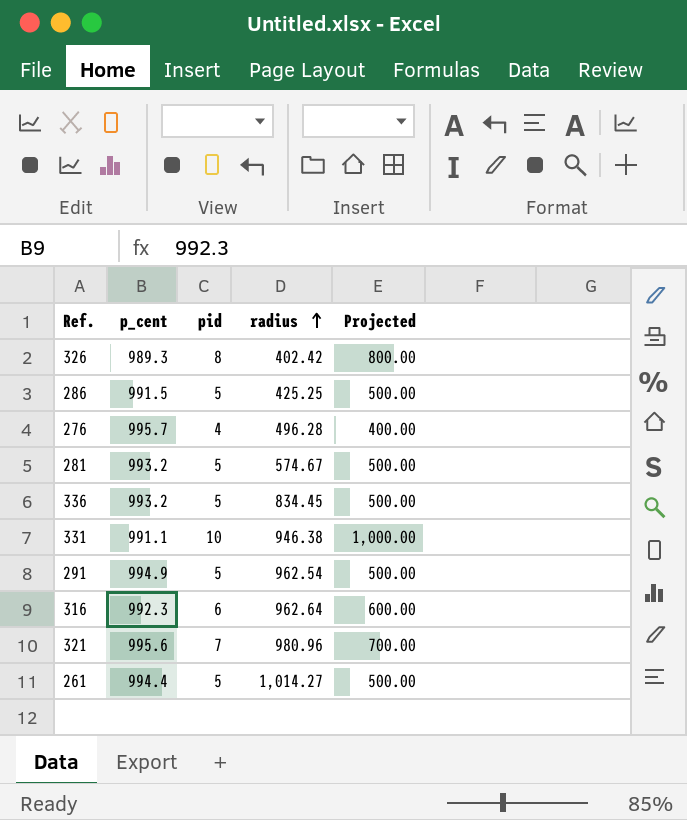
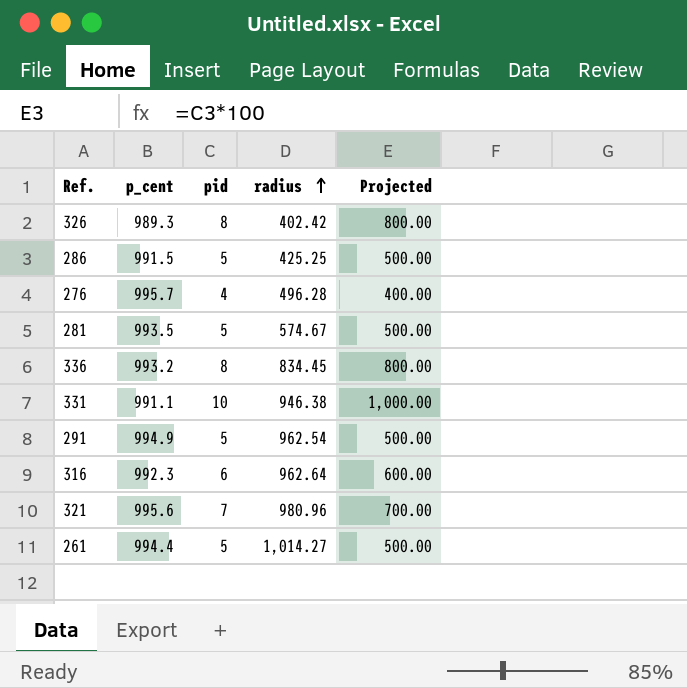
281 | p_cent: 993.2 -> 993.5
336 | pid: 5 -> 8
336 | Projected: 500.00 -> 800.00

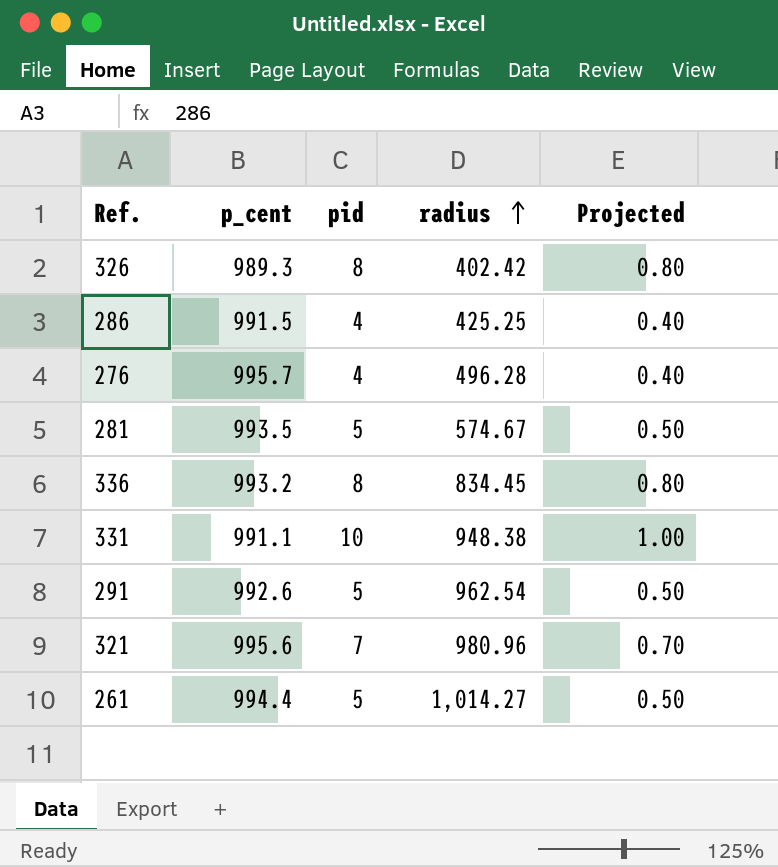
column Projected | formula: [pid] * 100 -> [pid] * 0.1
row 316: 992.3 | 6 | 962.64 | 600.00 -> none
286 | pid: 5 -> 4
331 | radius: 946.38 -> 948.38
291 | p_cent: 994.9 -> 992.6

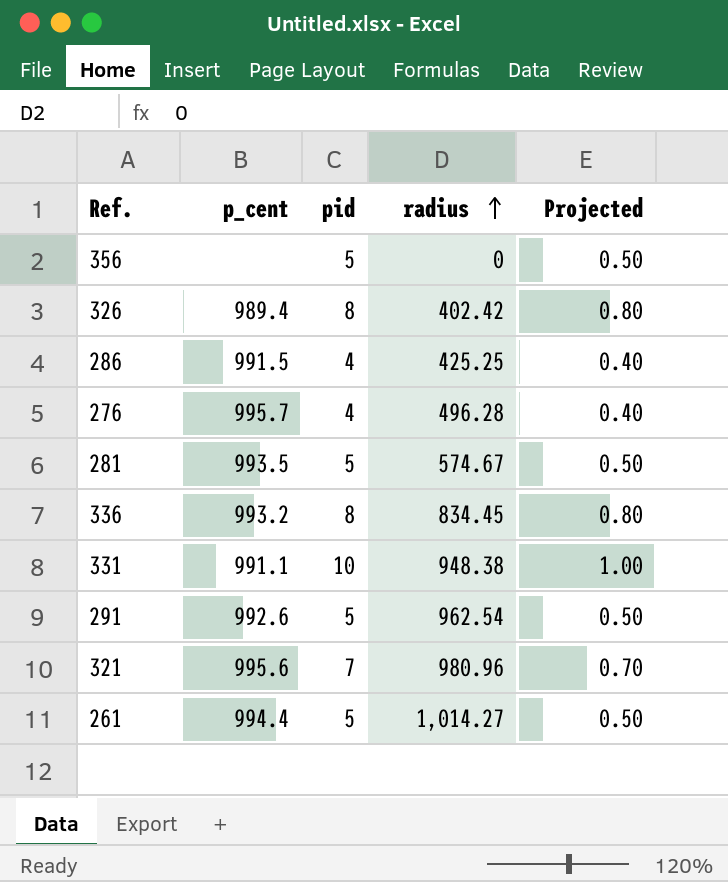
row 356: none -> none | 5 | 0 | 0.50
326 | p_cent: 989.3 -> 989.4

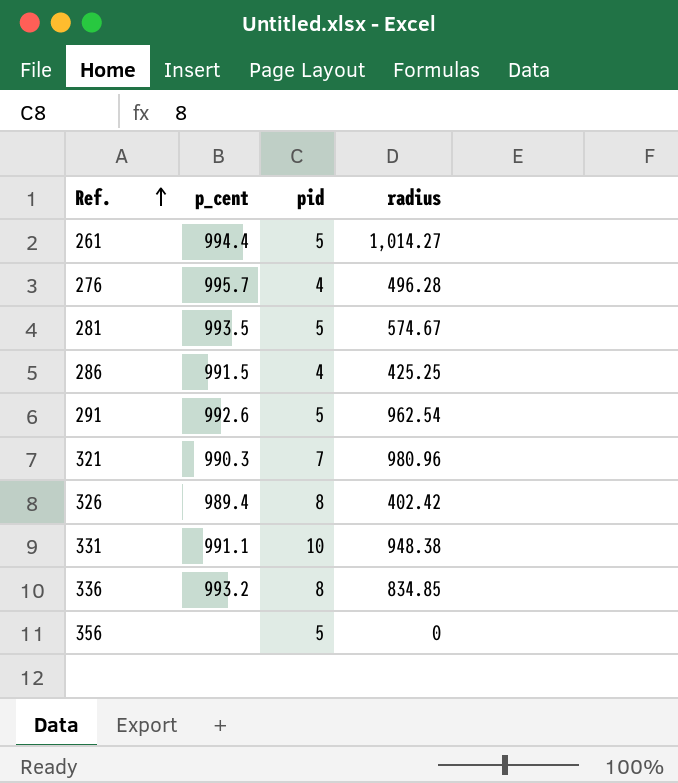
row order: radius ascending -> Ref. ascending
column Projected | formula: [pid] * 0.1 -> none
321 | p_cent: 995.6 -> 990.3
336 | radius: 834.45 -> 834.85

